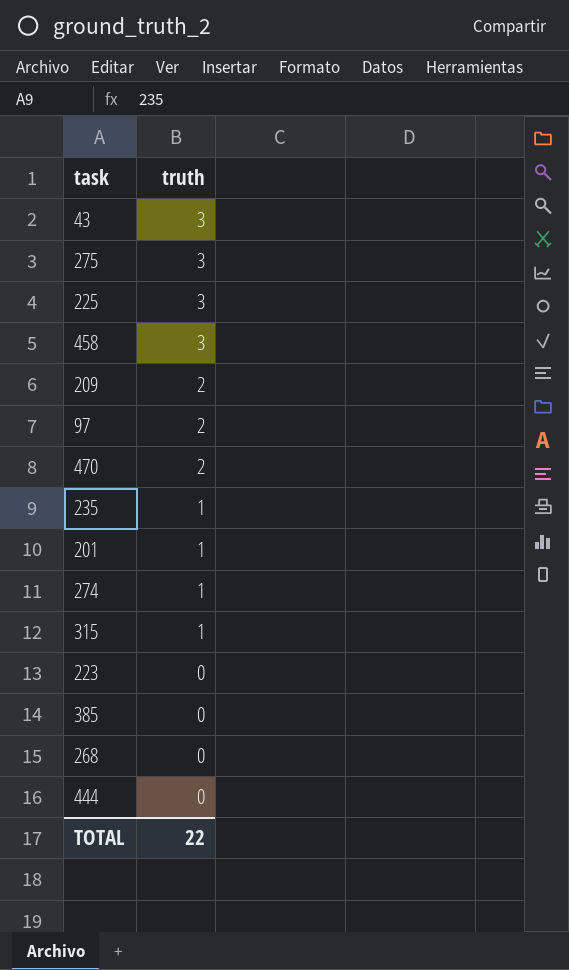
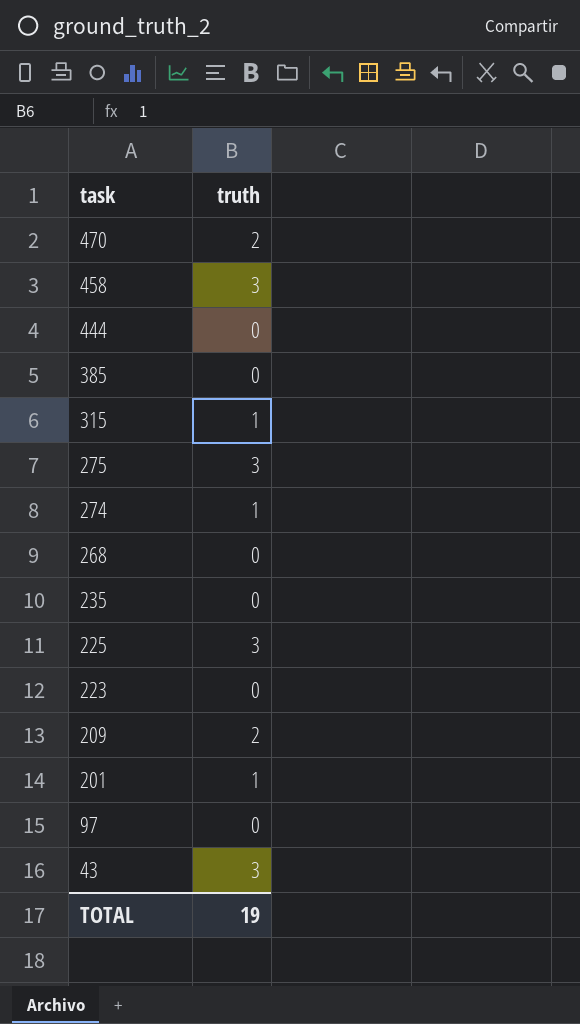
row order: truth descending -> task descending
235 | truth: 1 -> 0
97 | truth: 2 -> 0
TOTAL | truth: 22 -> 19

